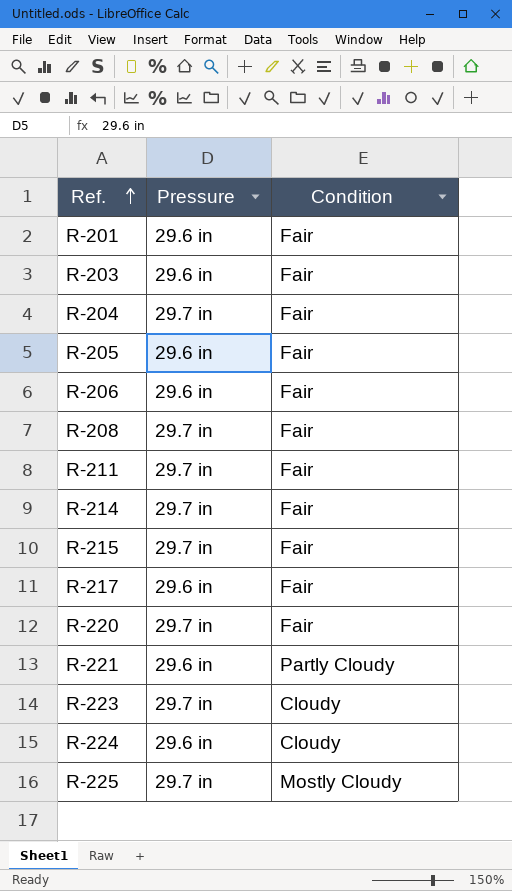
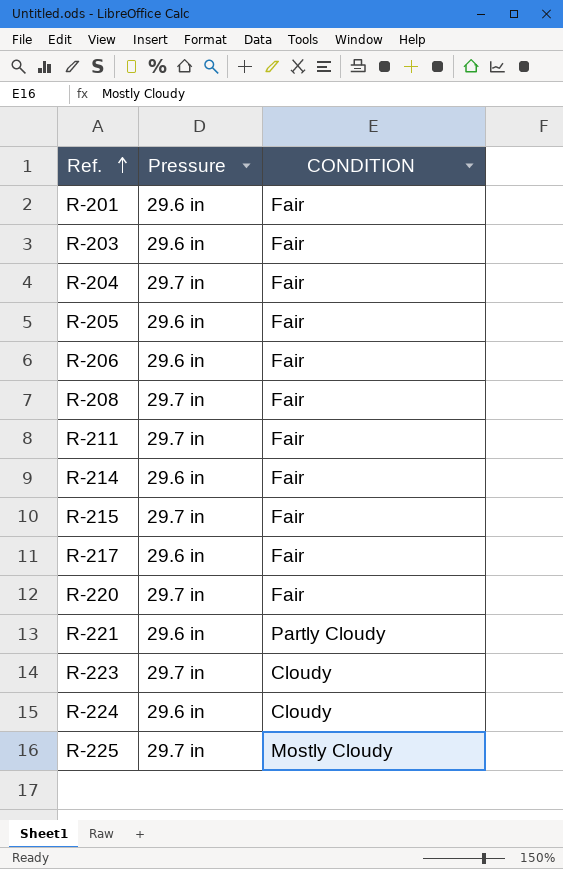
column name: Condition -> CONDITION
R-214 | Pressure: 29.7 in -> 29.6 in

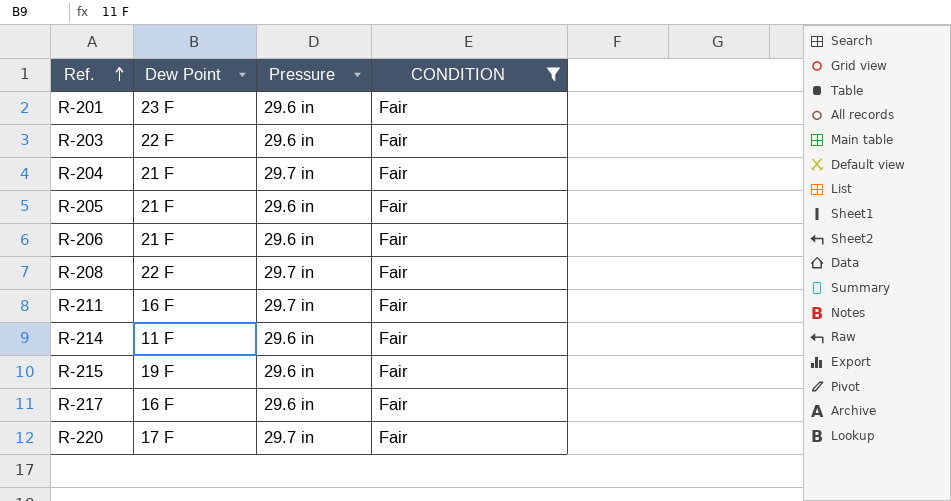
filter: none -> CONDITION = Fair
column Dew Point | position: none -> 2
R-215 | Pressure: 29.7 in -> 29.6 in

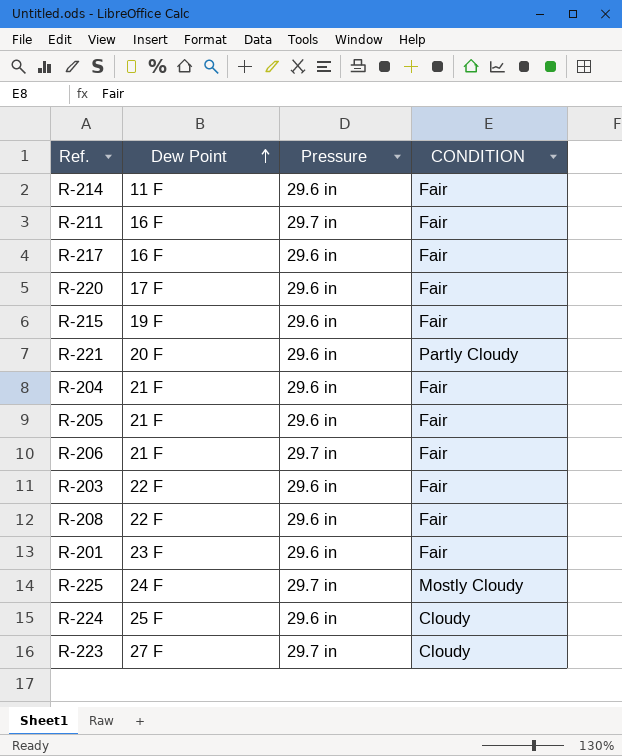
filter: CONDITION = Fair -> none
row order: Ref. ascending -> Dew Point ascending
R-220 | Pressure: 29.7 in -> 29.6 in
R-204 | Pressure: 29.7 in -> 29.6 in
R-206 | Pressure: 29.6 in -> 29.7 in
R-208 | Pressure: 29.7 in -> 29.6 in

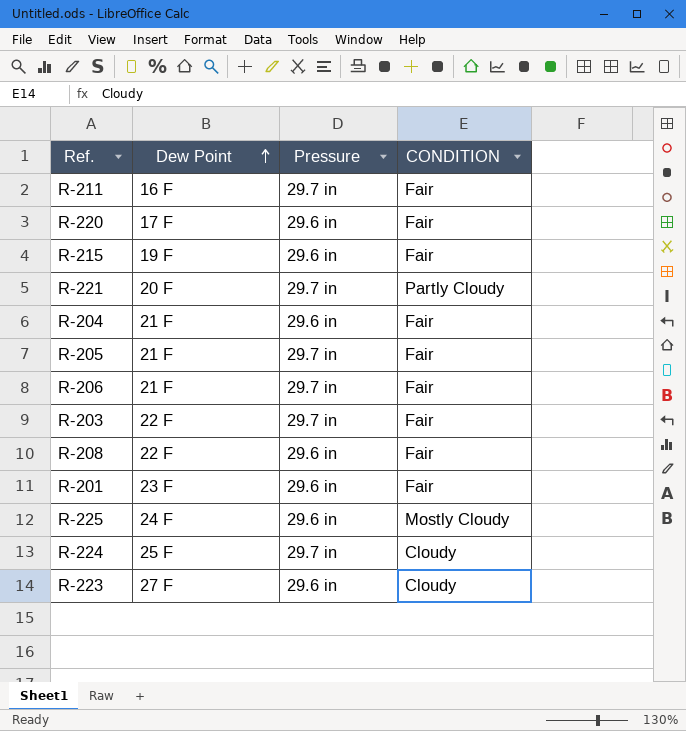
row R-214: 11 F | 29.6 in | Fair -> none
row R-217: 16 F | 29.6 in | Fair -> none
R-221 | Pressure: 29.6 in -> 29.7 in
R-205 | Pressure: 29.6 in -> 29.7 in
R-203 | Pressure: 29.6 in -> 29.7 in
R-225 | Pressure: 29.7 in -> 29.6 in
R-224 | Pressure: 29.6 in -> 29.7 in
R-223 | Pressure: 29.7 in -> 29.6 in

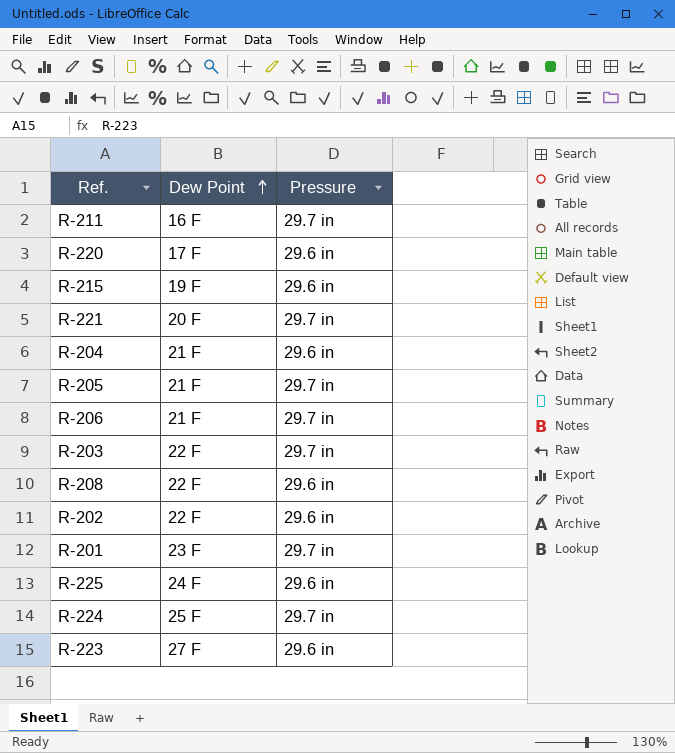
column CONDITION | position: 4 -> none
row R-202: none -> 22 F | 29.6 in
R-201 | Pressure: 29.6 in -> 29.7 in

